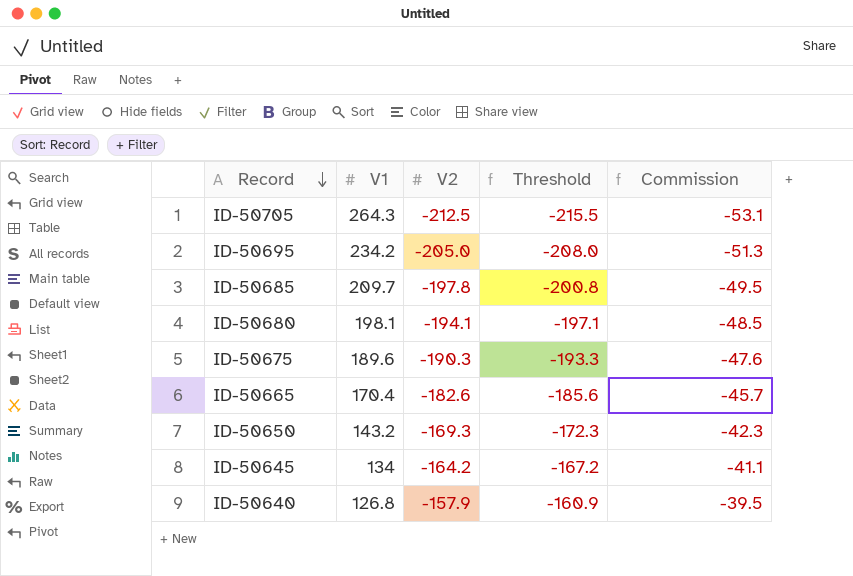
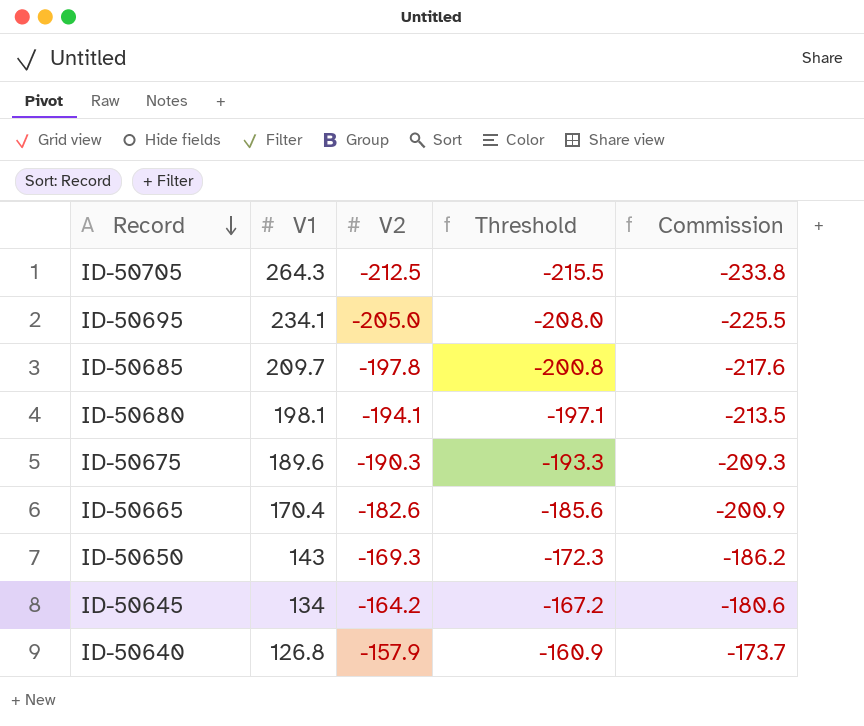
column Commission | formula: [V2] * 0.25 -> [V2] * 1.1
ID-50695 | V1: 234.2 -> 234.1
ID-50650 | V1: 143.2 -> 143

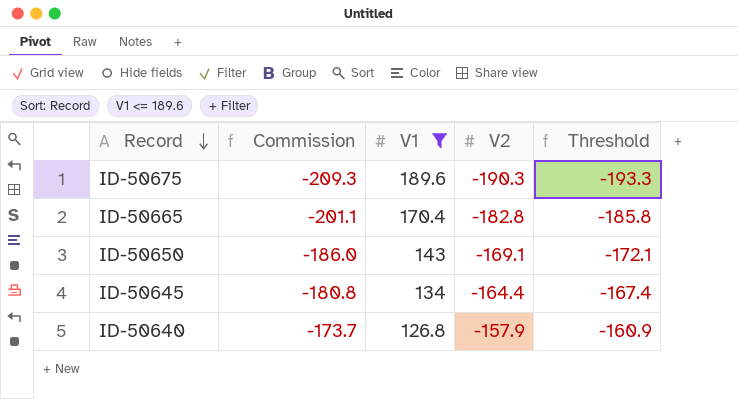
filter: none -> V1 <= 189.6
column Commission | position: 5 -> 2
ID-50665 | Commission: -200.9 -> -201.1
ID-50665 | V2: -182.6 -> -182.8
ID-50665 | Threshold: -185.6 -> -185.8
ID-50650 | Commission: -186.2 -> -186.0
ID-50650 | V2: -169.3 -> -169.1
ID-50650 | Threshold: -172.3 -> -172.1
ID-50645 | Commission: -180.6 -> -180.8
ID-50645 | V2: -164.2 -> -164.4
ID-50645 | Threshold: -167.2 -> -167.4

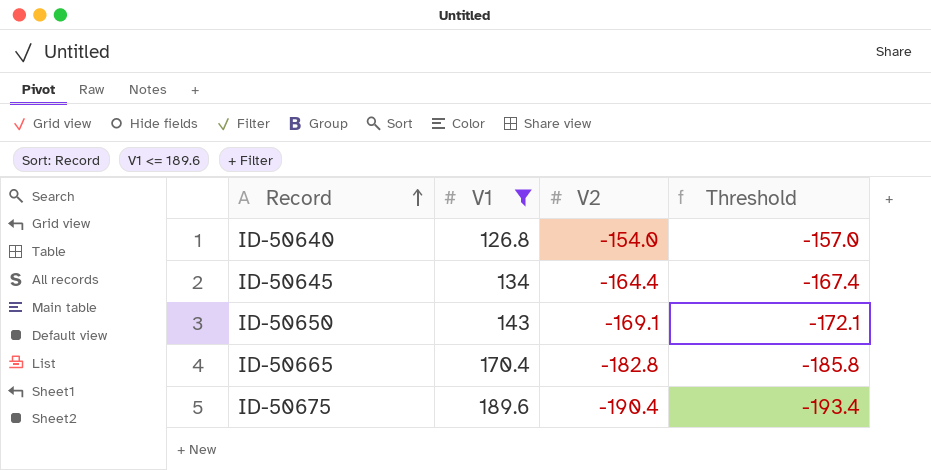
row order: Record descending -> Record ascending
column Commission | formula: [V2] * 1.1 -> none
ID-50640 | V2: -157.9 -> -154.0
ID-50640 | Threshold: -160.9 -> -157.0
ID-50675 | V2: -190.3 -> -190.4
ID-50675 | Threshold: -193.3 -> -193.4

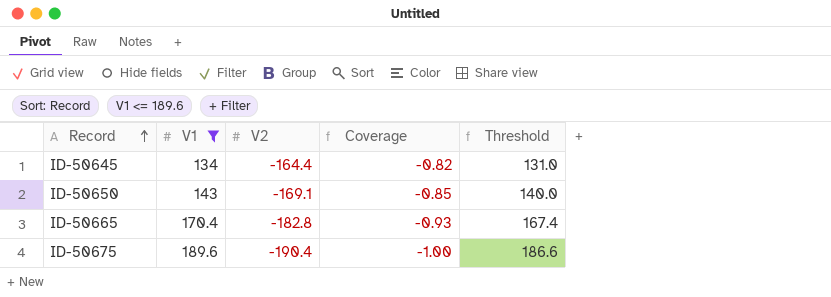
column Coverage | formula: none -> [V1] / [V2]
column Threshold | formula: [V2] - 3 -> [V1] - 3
row ID-50640: 126.8 | -154.0 | -157.0 -> none

